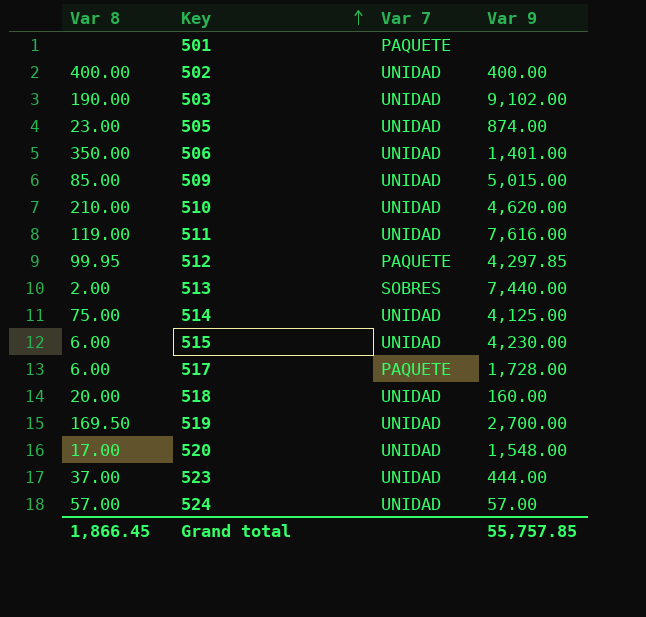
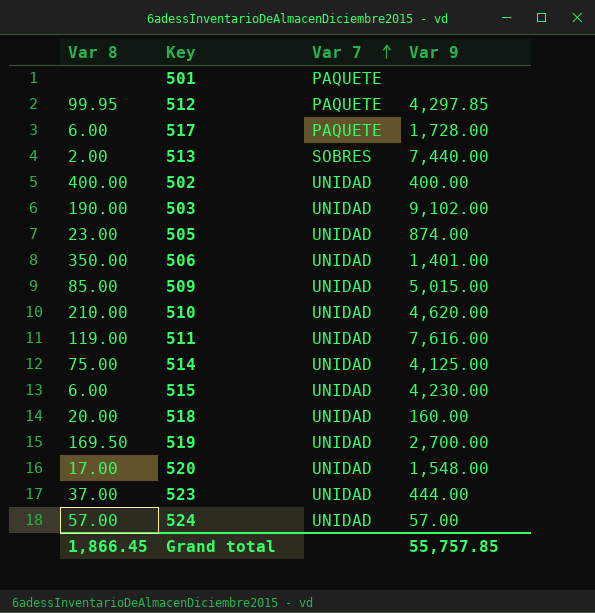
row order: Key ascending -> Var 7 ascending

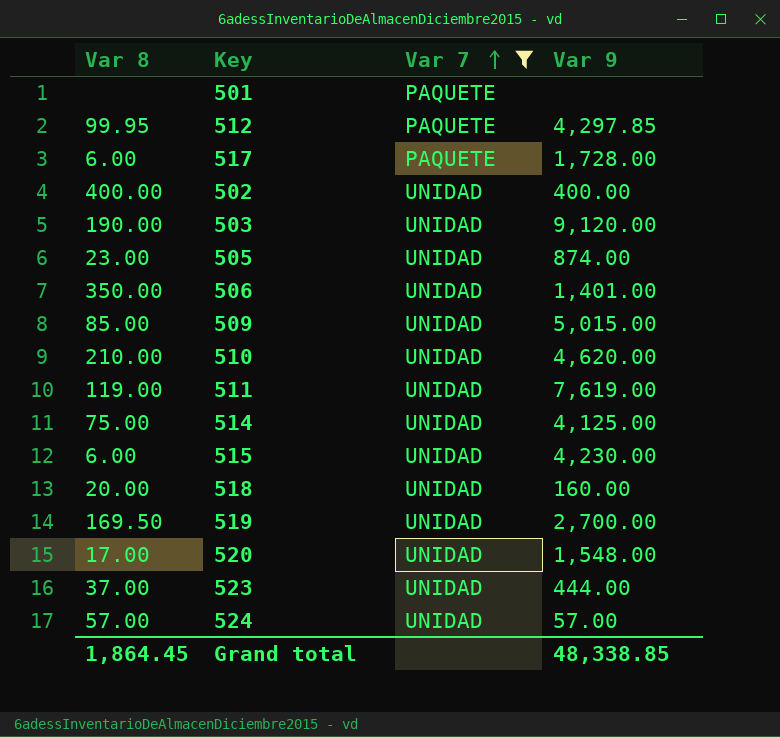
filter: none -> Var 7 != SOBRES
503 | Var 9: 9,102.00 -> 9,120.00
511 | Var 9: 7,616.00 -> 7,619.00
Grand total | Var 8: 1,866.45 -> 1,864.45
Grand total | Var 9: 55,757.85 -> 48,338.85

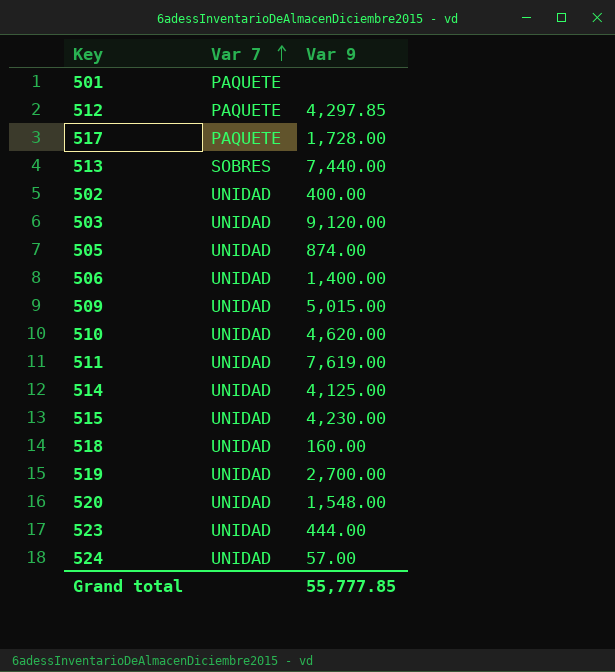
filter: Var 7 != SOBRES -> none
column Var 8 | position: 1 -> none
506 | Var 9: 1,401.00 -> 1,400.00
Grand total | Var 9: 48,338.85 -> 55,777.85

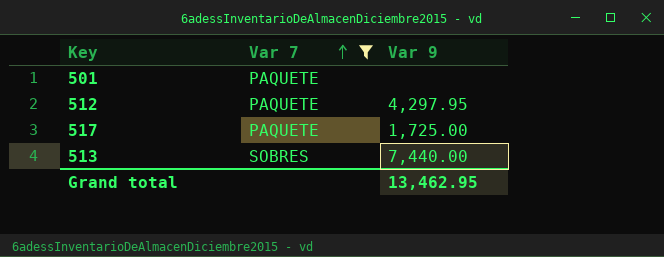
filter: none -> Var 7 != UNIDAD
512 | Var 9: 4,297.85 -> 4,297.95
517 | Var 9: 1,728.00 -> 1,725.00
Grand total | Var 9: 55,777.85 -> 13,462.95

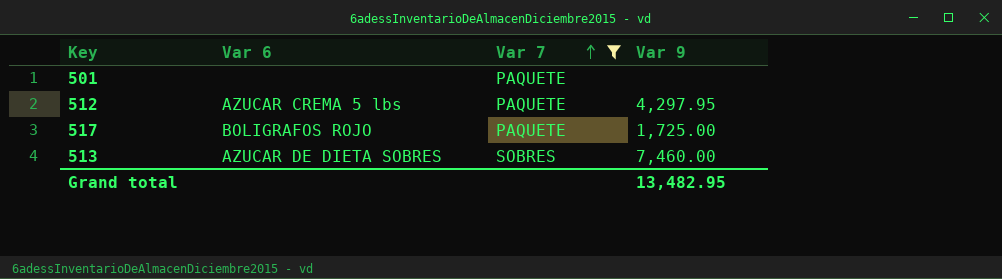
column Var 6 | position: none -> 2
513 | Var 9: 7,440.00 -> 7,460.00
Grand total | Var 9: 13,462.95 -> 13,482.95

